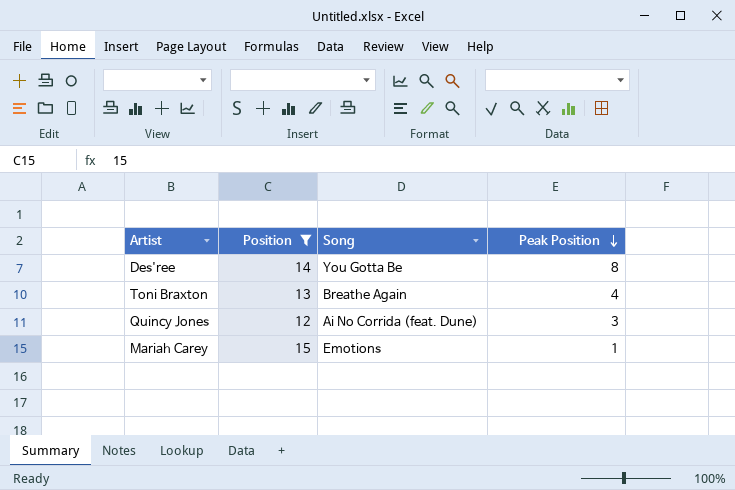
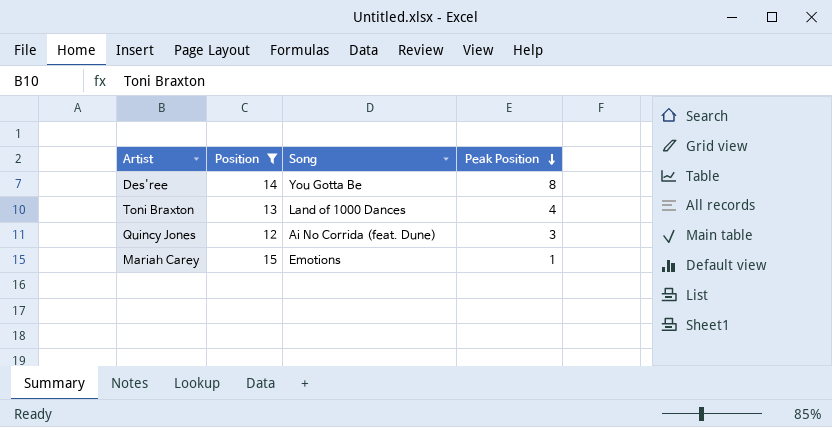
Toni Braxton | Song: Breathe Again -> Land of 1000 Dances

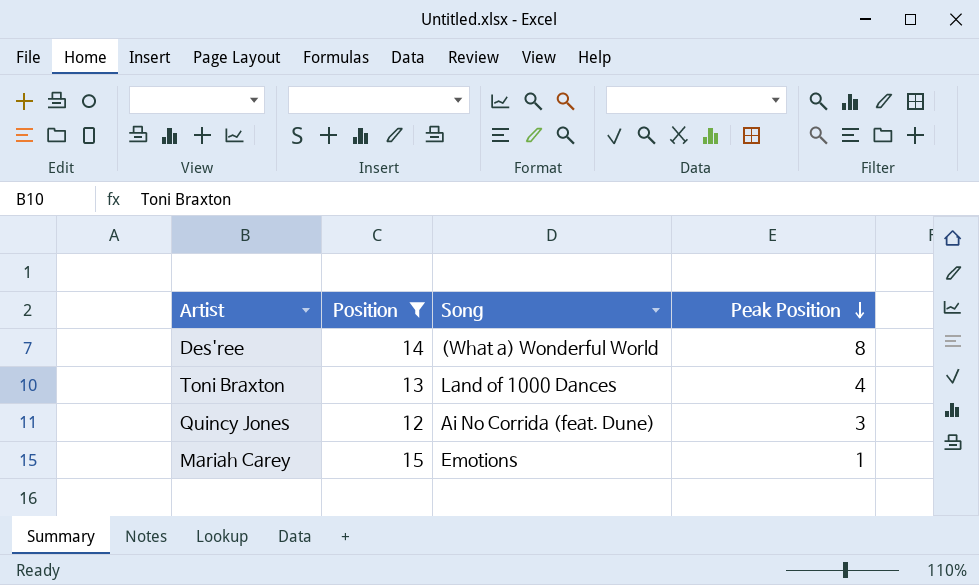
Des'ree | Song: You Gotta Be -> (What a) Wonderful World

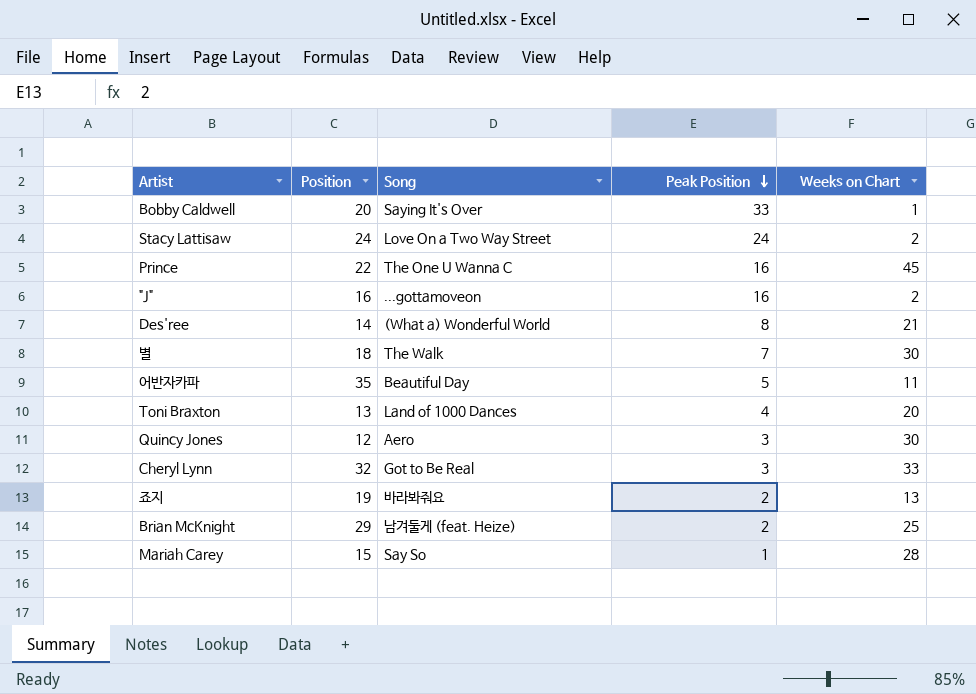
filter: Position <= 15 -> none
column Weeks on Chart | position: none -> 5
Quincy Jones | Song: Ai No Corrida (feat. Dune) -> Aero
Mariah Carey | Song: Emotions -> Say So

